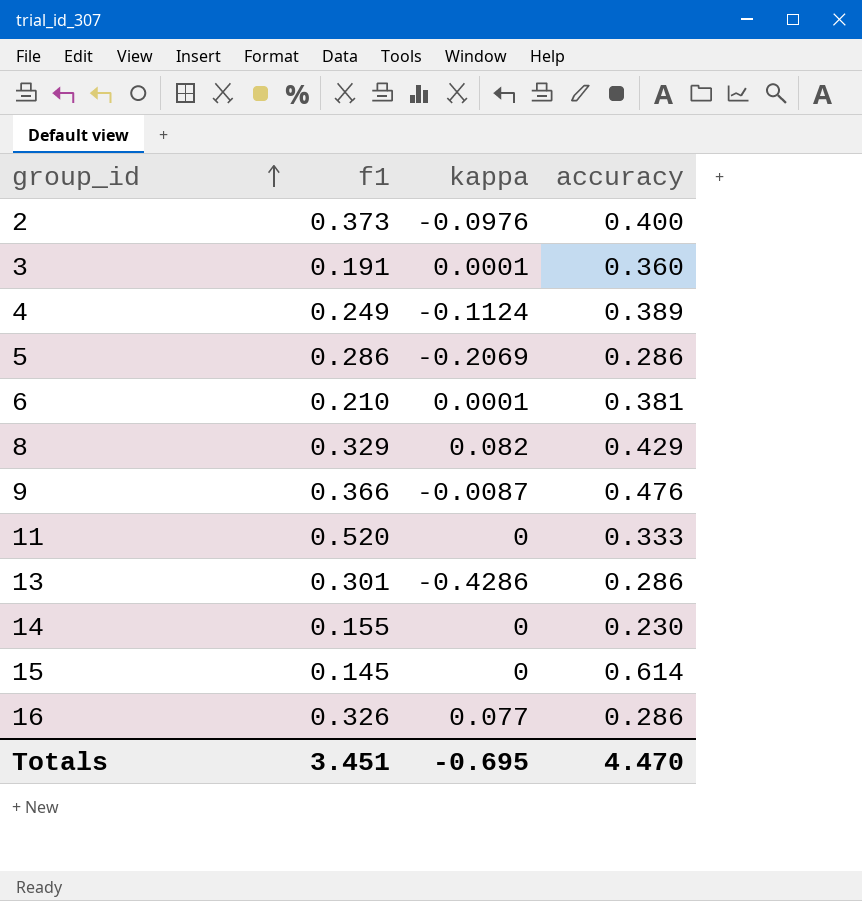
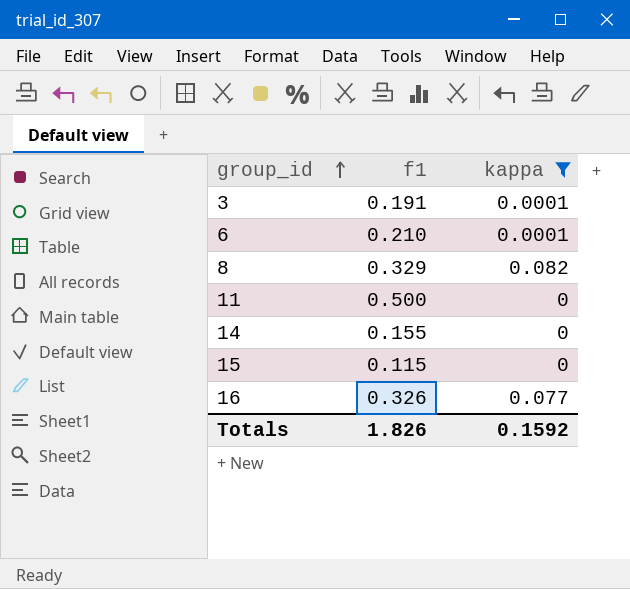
filter: none -> kappa >= 0
column accuracy | position: 4 -> none
11 | f1: 0.520 -> 0.500
15 | f1: 0.145 -> 0.115
Totals | f1: 3.451 -> 1.826
Totals | kappa: -0.695 -> 0.1592

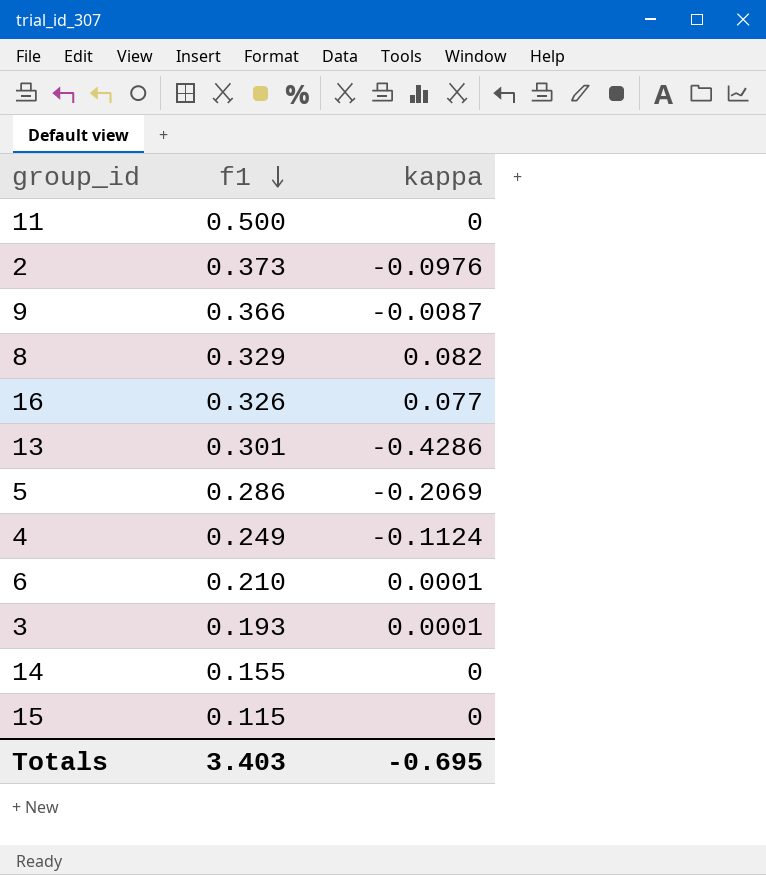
filter: kappa >= 0 -> none
row order: group_id ascending -> f1 descending
3 | f1: 0.191 -> 0.193
Totals | f1: 1.826 -> 3.403
Totals | kappa: 0.1592 -> -0.695

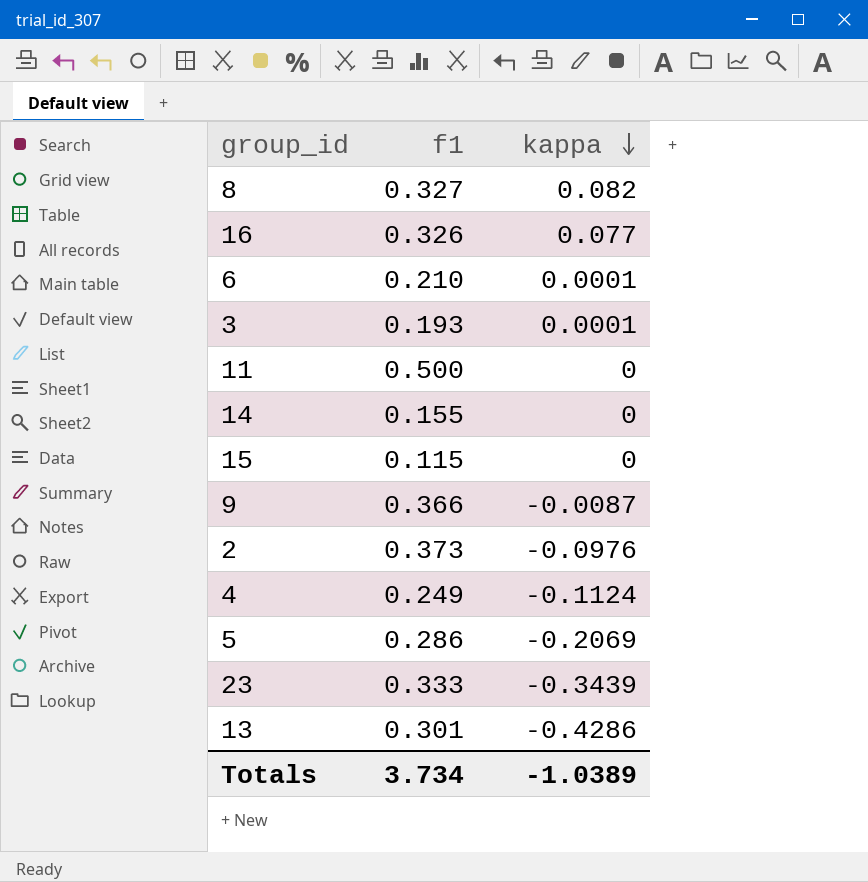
row order: f1 descending -> kappa descending
8 | f1: 0.329 -> 0.327
row 23: none -> 0.333 | -0.3439
Totals | f1: 3.403 -> 3.734
Totals | kappa: -0.695 -> -1.0389

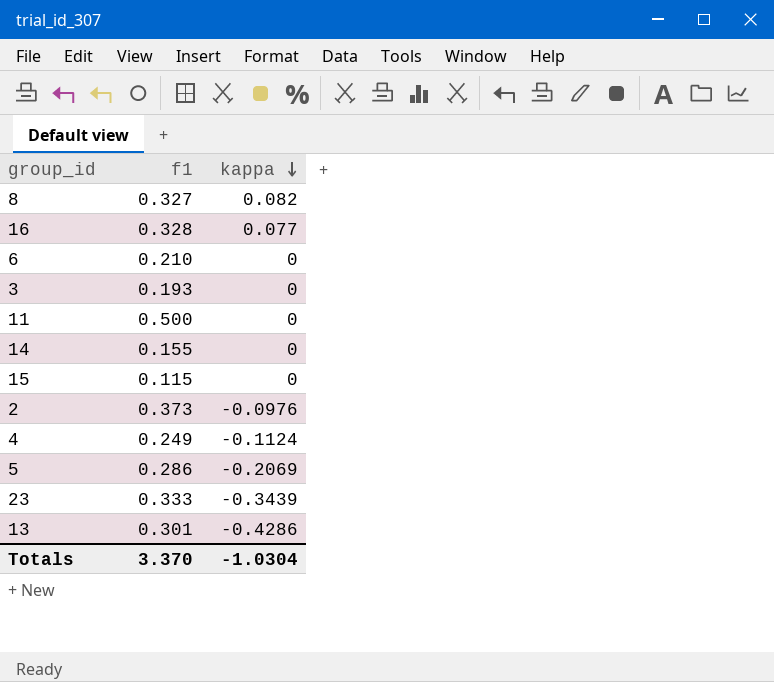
row 9: 0.366 | -0.0087 -> none
16 | f1: 0.326 -> 0.328
6 | kappa: 0.0001 -> 0
3 | kappa: 0.0001 -> 0
Totals | f1: 3.734 -> 3.370
Totals | kappa: -1.0389 -> -1.0304

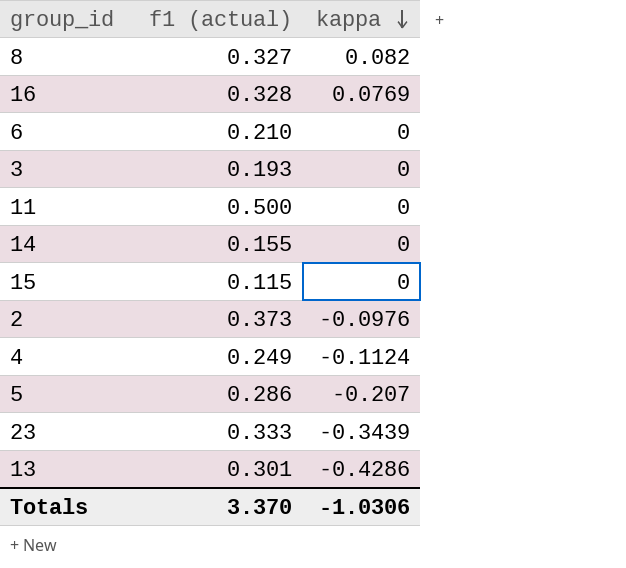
column name: f1 -> f1 (actual)
16 | kappa: 0.077 -> 0.0769
5 | kappa: -0.2069 -> -0.207
Totals | kappa: -1.0304 -> -1.0306

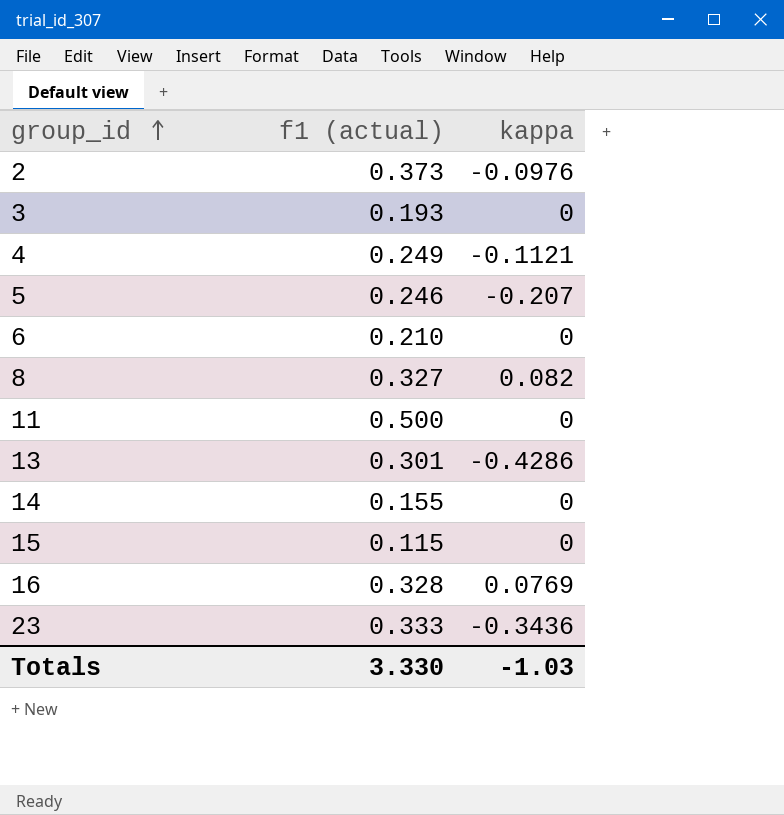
row order: kappa descending -> group_id ascending
4 | kappa: -0.1124 -> -0.1121
5 | f1 (actual): 0.286 -> 0.246
23 | kappa: -0.3439 -> -0.3436
Totals | f1 (actual): 3.370 -> 3.330
Totals | kappa: -1.0306 -> -1.03

